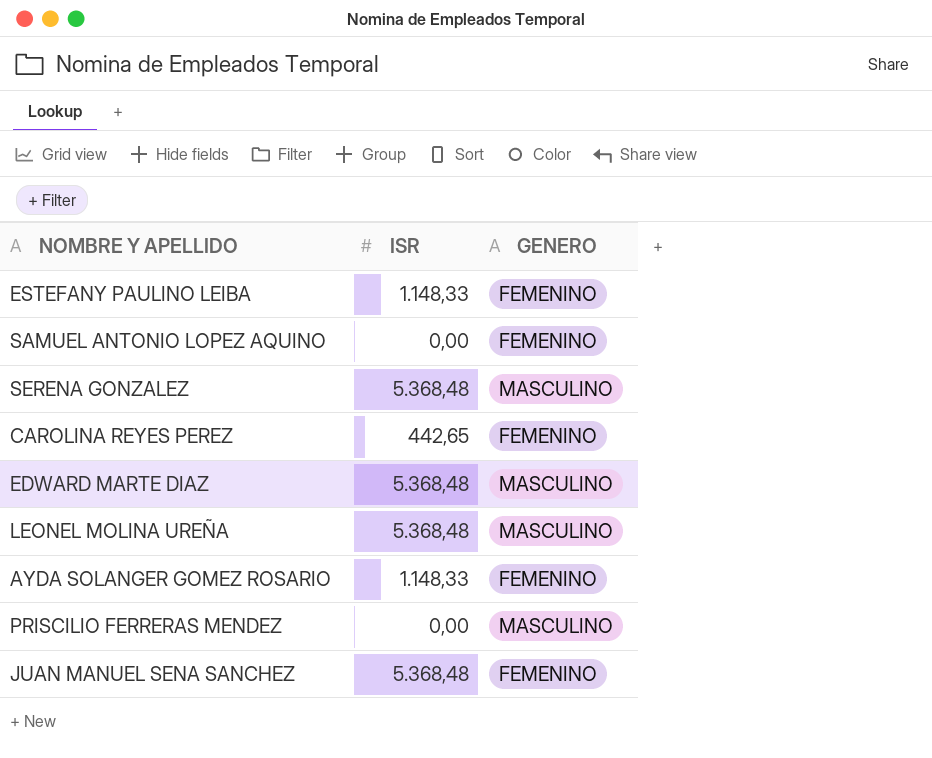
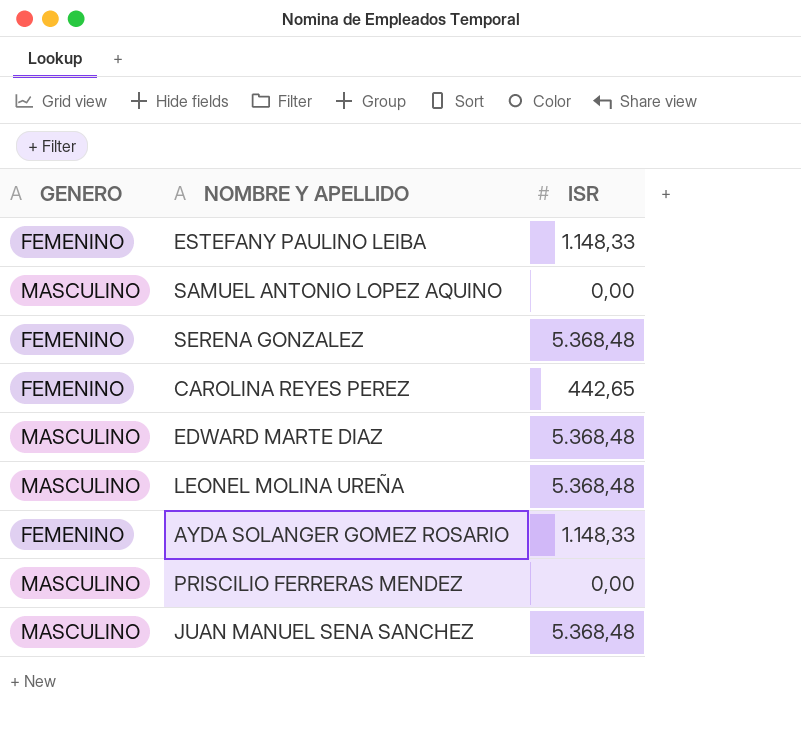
column GENERO | position: 3 -> 1
SAMUEL ANTONIO LOPEZ AQUINO | GENERO: FEMENINO -> MASCULINO
SERENA GONZALEZ | GENERO: MASCULINO -> FEMENINO
JUAN MANUEL SENA SANCHEZ | GENERO: FEMENINO -> MASCULINO

